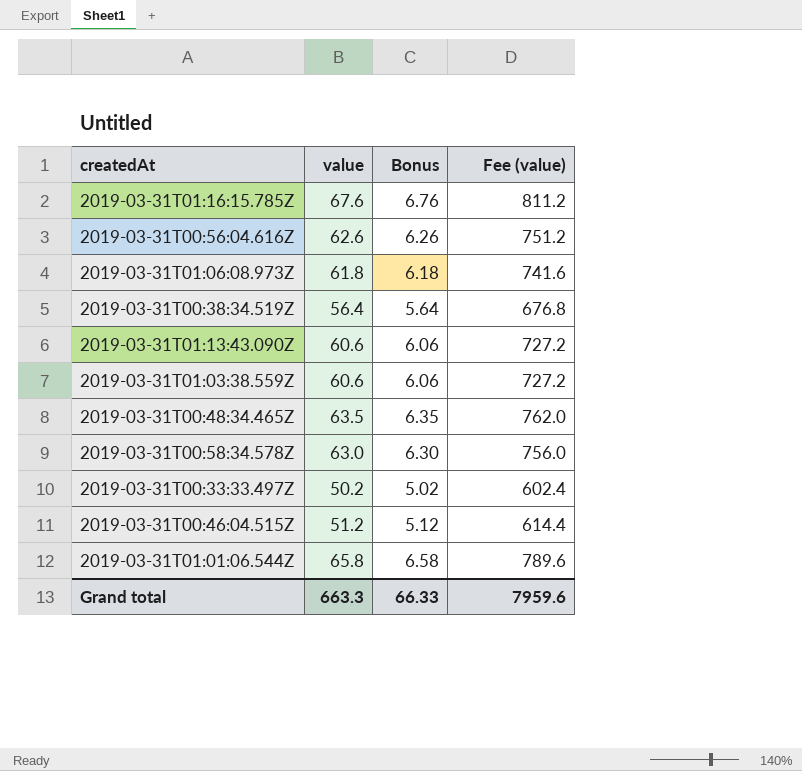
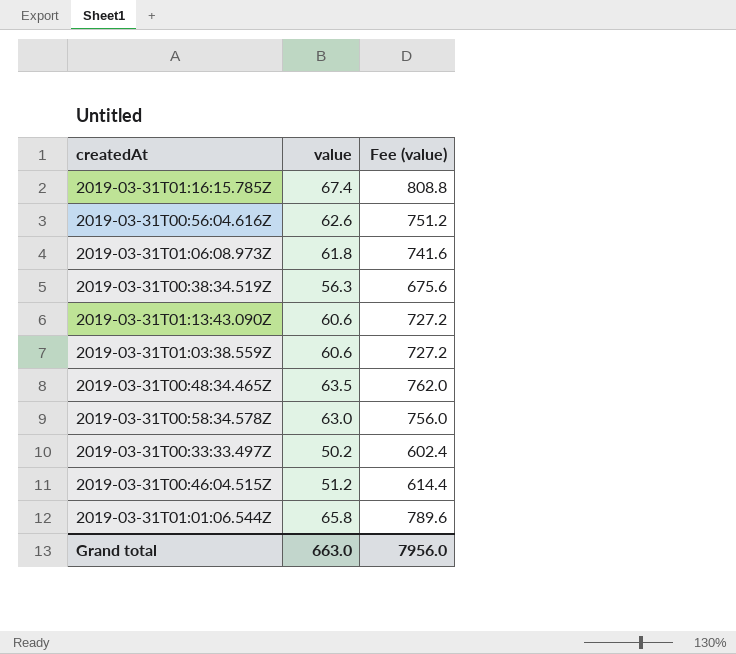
column Bonus | formula: [value] * 0.1 -> none
2019-03-31T01:16:15.785Z | value: 67.6 -> 67.4
2019-03-31T01:16:15.785Z | Fee (value): 811.2 -> 808.8
2019-03-31T00:38:34.519Z | value: 56.4 -> 56.3
2019-03-31T00:38:34.519Z | Fee (value): 676.8 -> 675.6
Grand total | value: 663.3 -> 663.0
Grand total | Fee (value): 7959.6 -> 7956.0

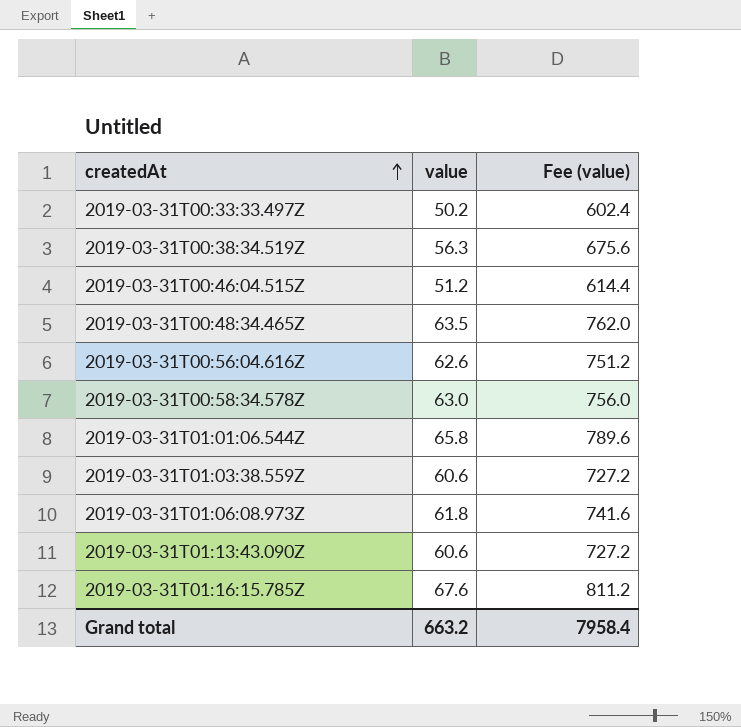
row order: none -> createdAt ascending
2019-03-31T01:16:15.785Z | value: 67.4 -> 67.6
2019-03-31T01:16:15.785Z | Fee (value): 808.8 -> 811.2
Grand total | value: 663.0 -> 663.2
Grand total | Fee (value): 7956.0 -> 7958.4

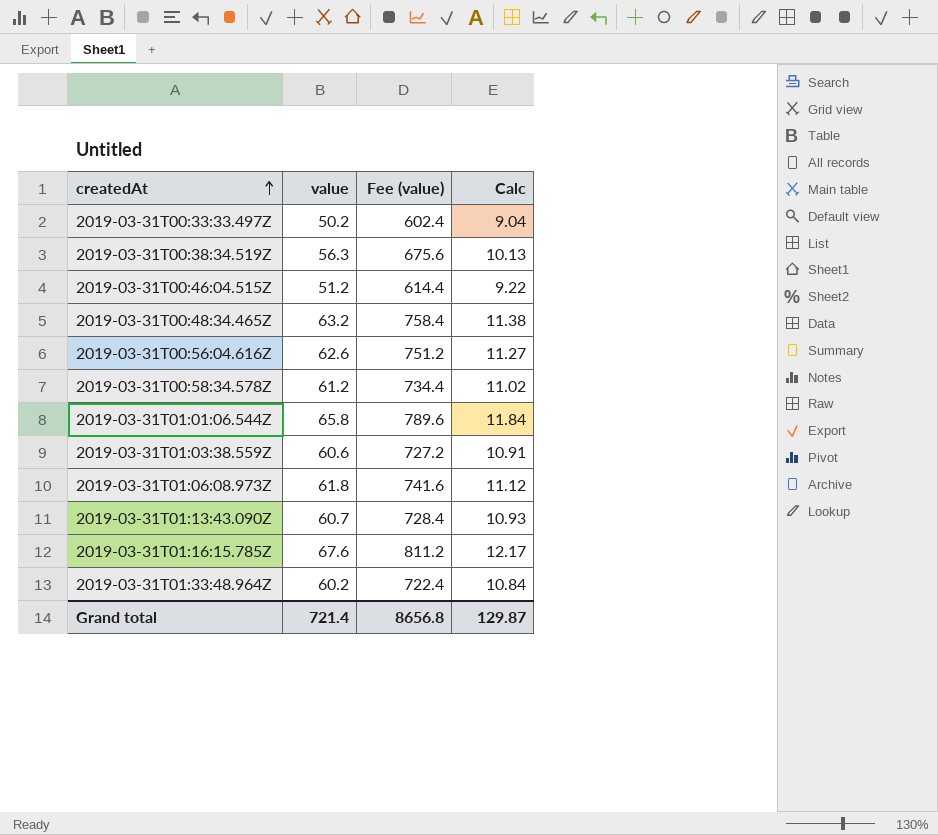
column Calc | formula: none -> [value] * 0.18
2019-03-31T00:48:34.465Z | value: 63.5 -> 63.2
2019-03-31T00:48:34.465Z | Fee (value): 762.0 -> 758.4
2019-03-31T00:58:34.578Z | value: 63.0 -> 61.2
2019-03-31T00:58:34.578Z | Fee (value): 756.0 -> 734.4
2019-03-31T01:13:43.090Z | value: 60.6 -> 60.7
2019-03-31T01:13:43.090Z | Fee (value): 727.2 -> 728.4
row 2019-03-31T01:33:48.964Z: none -> 60.2 | 722.4 | 10.84
Grand total | value: 663.2 -> 721.4
Grand total | Fee (value): 7958.4 -> 8656.8

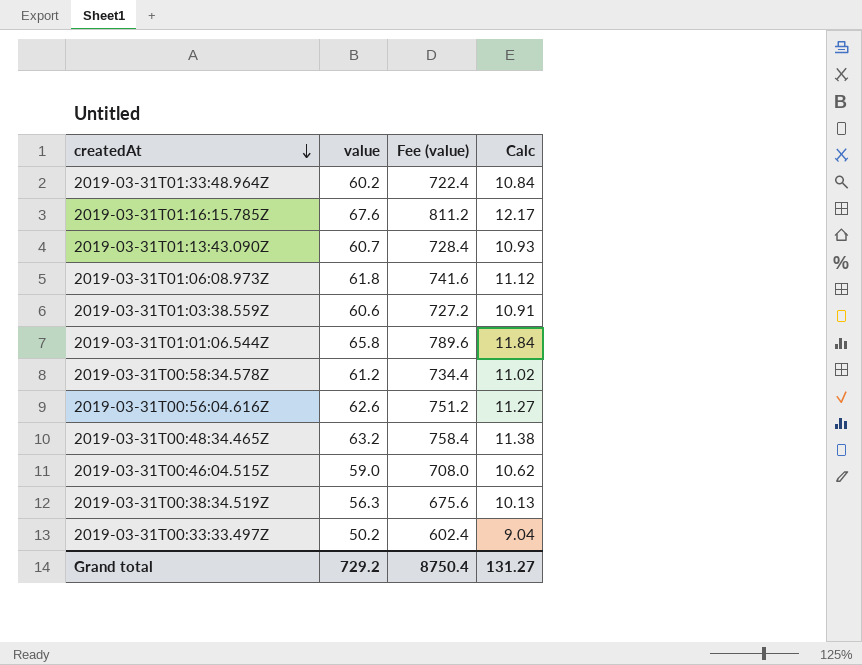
row order: createdAt ascending -> createdAt descending
2019-03-31T00:46:04.515Z | value: 51.2 -> 59.0
2019-03-31T00:46:04.515Z | Fee (value): 614.4 -> 708.0
2019-03-31T00:46:04.515Z | Calc: 9.22 -> 10.62
Grand total | value: 721.4 -> 729.2
Grand total | Fee (value): 8656.8 -> 8750.4
Grand total | Calc: 129.87 -> 131.27

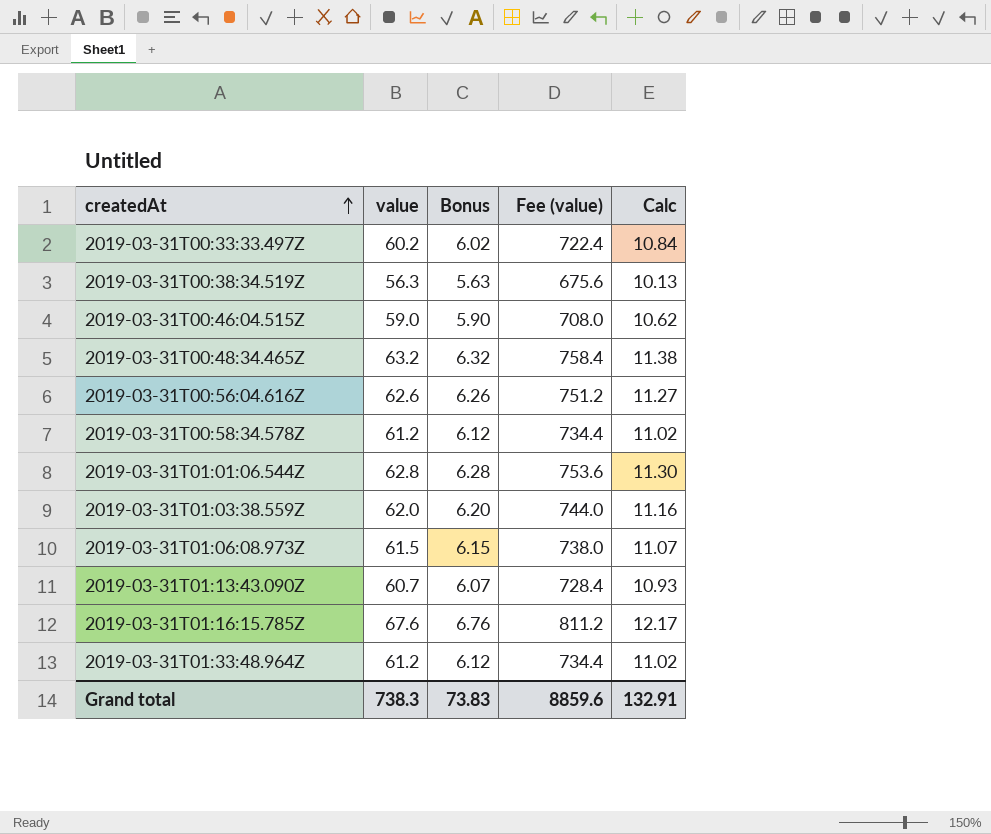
row order: createdAt descending -> createdAt ascending
column Bonus | formula: none -> [value] * 0.1
2019-03-31T00:33:33.497Z | value: 50.2 -> 60.2
2019-03-31T00:33:33.497Z | Fee (value): 602.4 -> 722.4
2019-03-31T00:33:33.497Z | Calc: 9.04 -> 10.84
2019-03-31T01:01:06.544Z | value: 65.8 -> 62.8
2019-03-31T01:01:06.544Z | Fee (value): 789.6 -> 753.6
2019-03-31T01:01:06.544Z | Calc: 11.84 -> 11.30
2019-03-31T01:03:38.559Z | value: 60.6 -> 62.0
2019-03-31T01:03:38.559Z | Fee (value): 727.2 -> 744.0
2019-03-31T01:03:38.559Z | Calc: 10.91 -> 11.16
2019-03-31T01:06:08.973Z | value: 61.8 -> 61.5
2019-03-31T01:06:08.973Z | Fee (value): 741.6 -> 738.0
2019-03-31T01:06:08.973Z | Calc: 11.12 -> 11.07
2019-03-31T01:33:48.964Z | value: 60.2 -> 61.2
2019-03-31T01:33:48.964Z | Fee (value): 722.4 -> 734.4
2019-03-31T01:33:48.964Z | Calc: 10.84 -> 11.02
Grand total | value: 729.2 -> 738.3
Grand total | Fee (value): 8750.4 -> 8859.6
Grand total | Calc: 131.27 -> 132.91

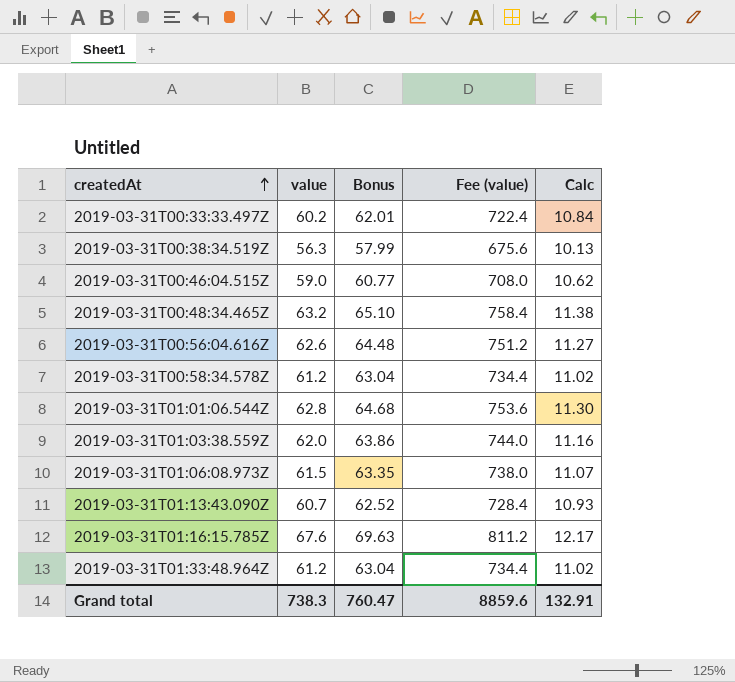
column Bonus | formula: [value] * 0.1 -> [value] * 1.03
Grand total | Bonus: 73.83 -> 760.47

